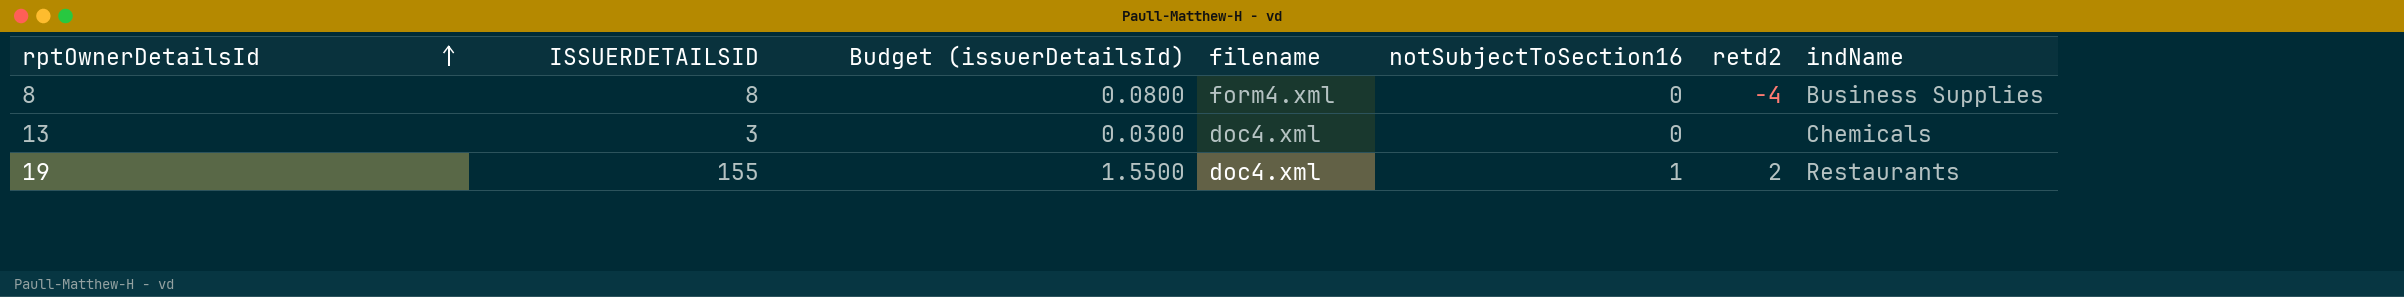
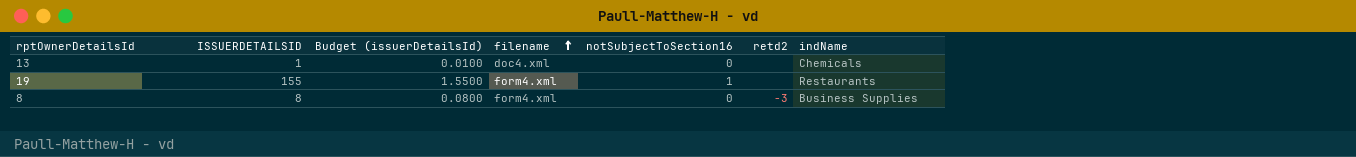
row order: rptOwnerDetailsId ascending -> filename ascending
13 | ISSUERDETAILSID: 3 -> 1
13 | Budget (issuerDetailsId): 0.0300 -> 0.0100
19 | filename: doc4.xml -> form4.xml
19 | retd2: 2 -> none
8 | retd2: -4 -> -3

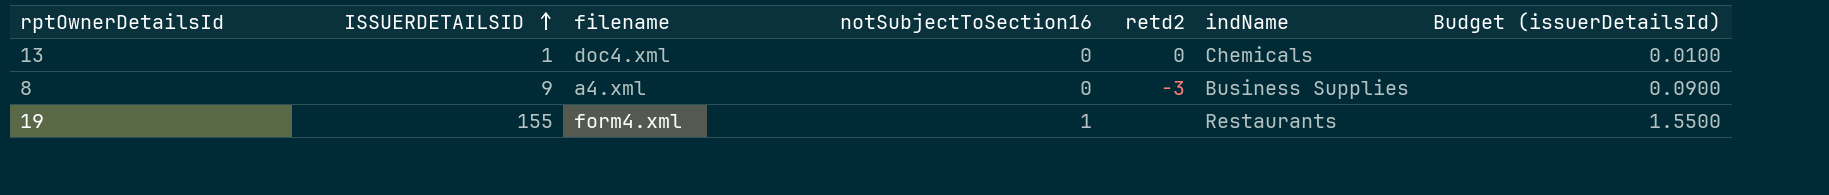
row order: filename ascending -> ISSUERDETAILSID ascending
column Budget (issuerDetailsId) | position: 3 -> 7
13 | retd2: none -> 0
8 | ISSUERDETAILSID: 8 -> 9
8 | filename: form4.xml -> a4.xml
8 | Budget (issuerDetailsId): 0.0800 -> 0.0900

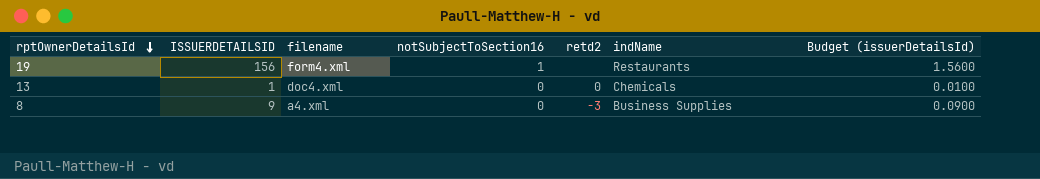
row order: ISSUERDETAILSID ascending -> rptOwnerDetailsId descending
19 | ISSUERDETAILSID: 155 -> 156
19 | Budget (issuerDetailsId): 1.5500 -> 1.5600

